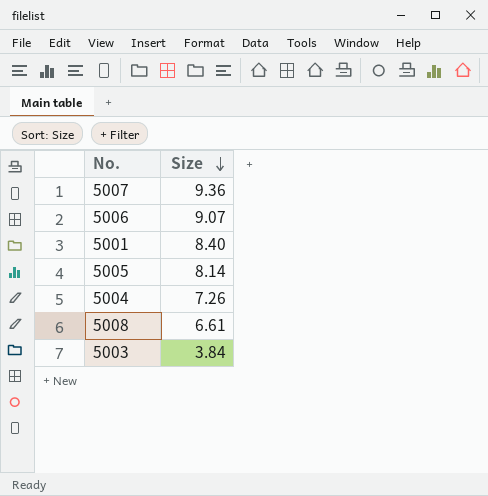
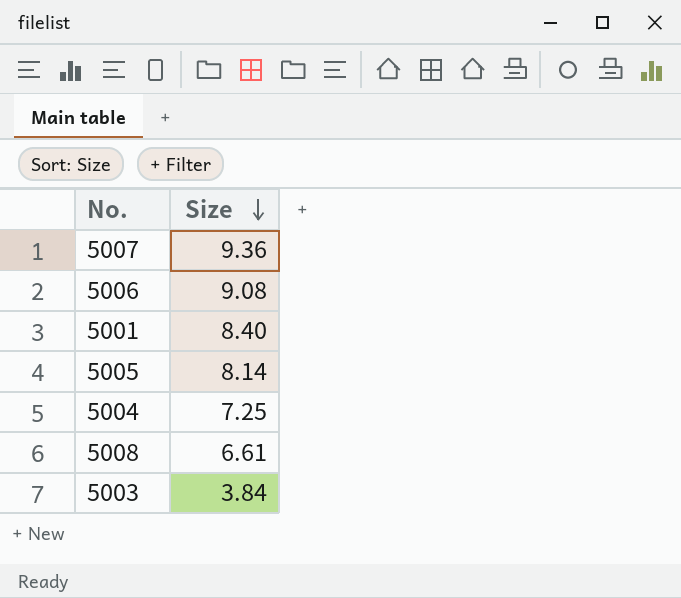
5006 | Size: 9.07 -> 9.08
5004 | Size: 7.26 -> 7.25

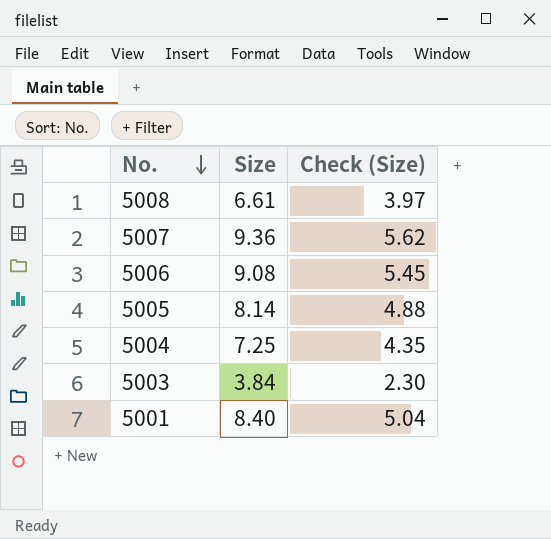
row order: Size descending -> No. descending
column Check (Size) | formula: none -> [Size] * 0.6

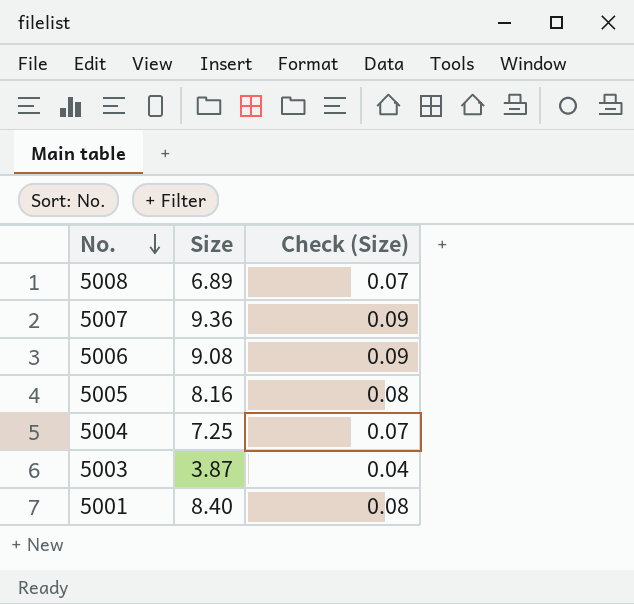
column Check (Size) | formula: [Size] * 0.6 -> [Size] * 0.01
5008 | Size: 6.61 -> 6.89
5005 | Size: 8.14 -> 8.16
5003 | Size: 3.84 -> 3.87

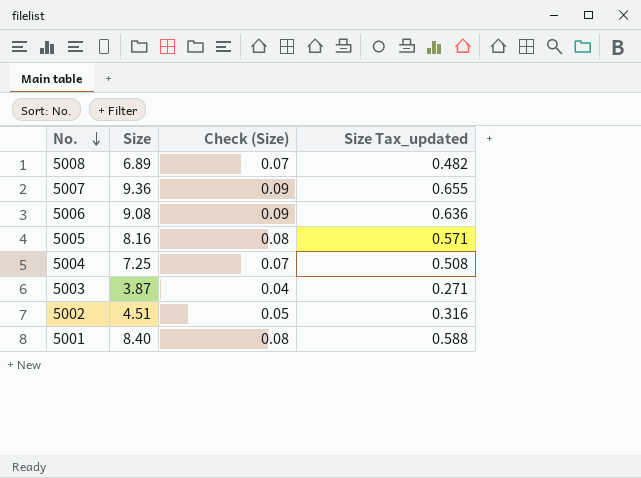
column Size Tax_updated | formula: none -> [Size] * 0.07
row 5002: none -> 4.51 | 0.05 | 0.316

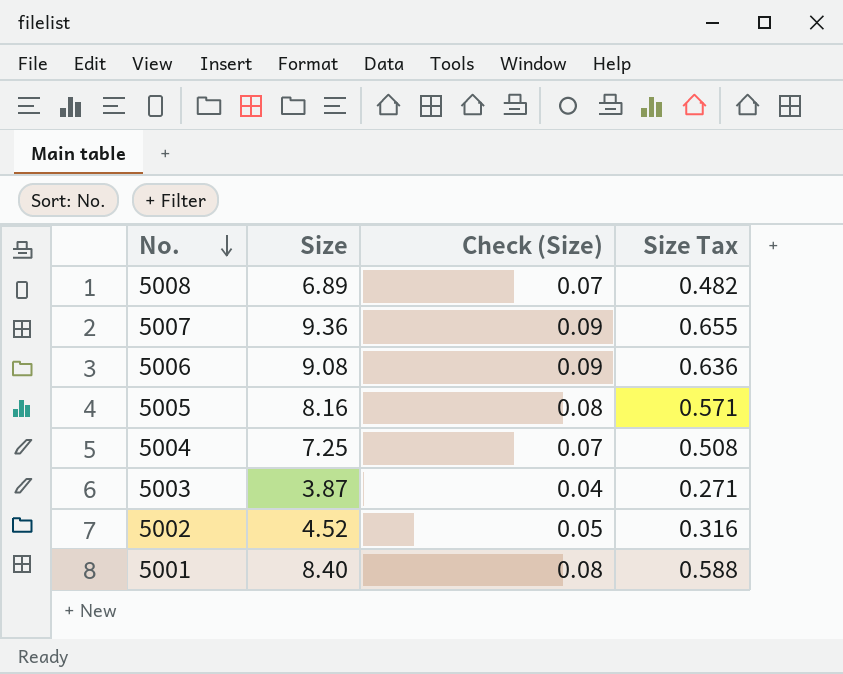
column name: Size Tax_updated -> Size Tax
5002 | Size: 4.51 -> 4.52

